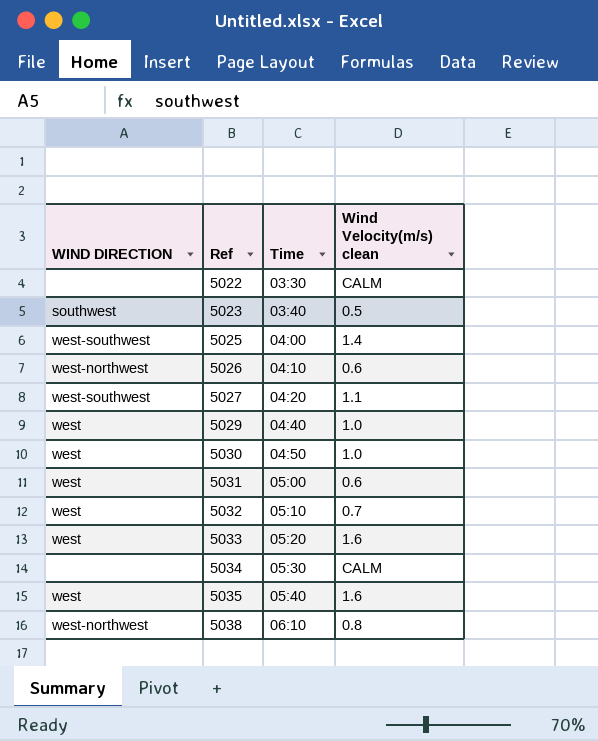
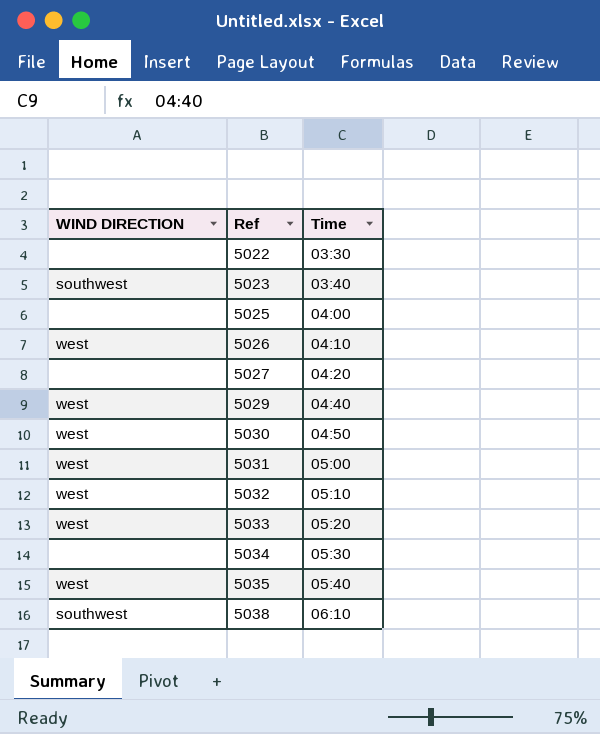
column Wind Velocity(m/s) clean | position: 4 -> none
5025 | WIND DIRECTION: west-southwest -> none
5026 | WIND DIRECTION: west-northwest -> west
5027 | WIND DIRECTION: west-southwest -> none
5038 | WIND DIRECTION: west-northwest -> southwest

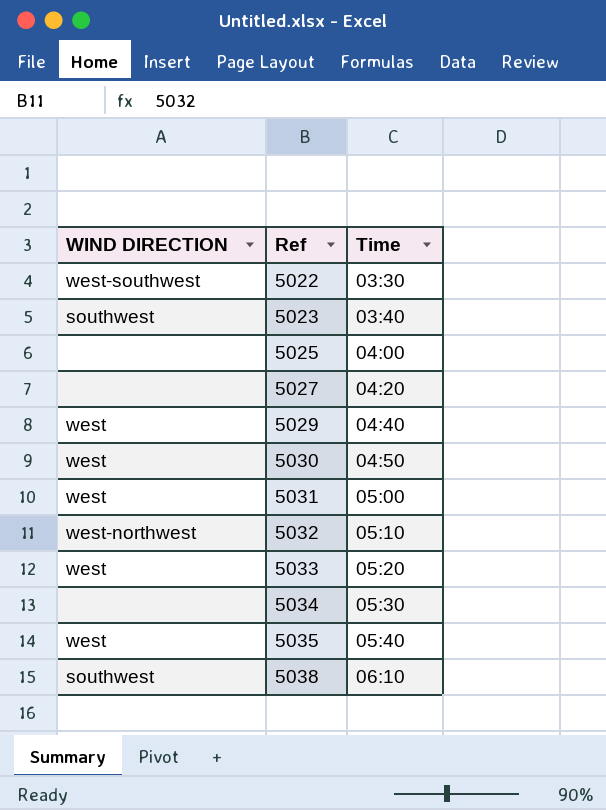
row 5026: west | 04:10 -> none
5022 | WIND DIRECTION: none -> west-southwest
5032 | WIND DIRECTION: west -> west-northwest

